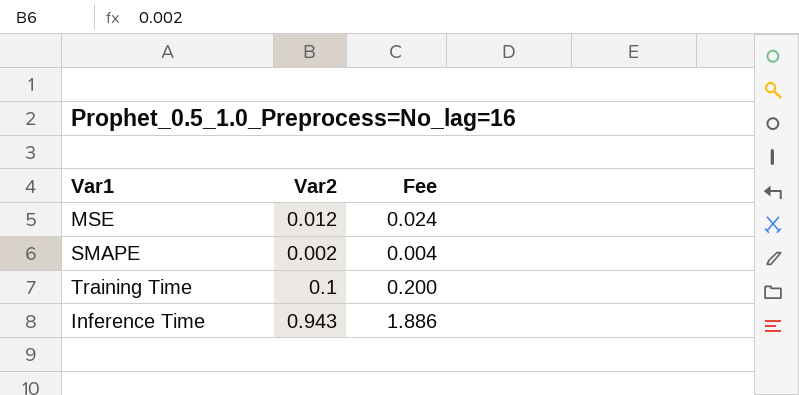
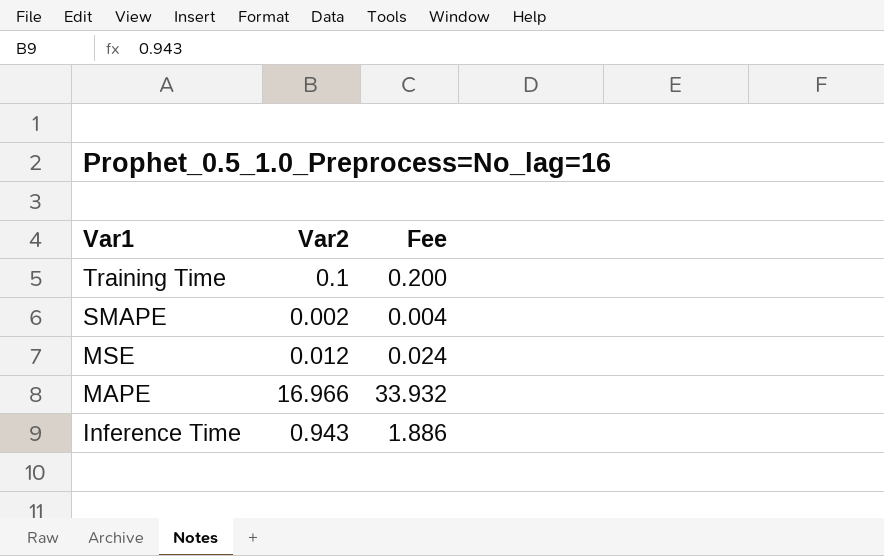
row order: none -> Var1 descending
row MAPE: none -> 16.966 | 33.932

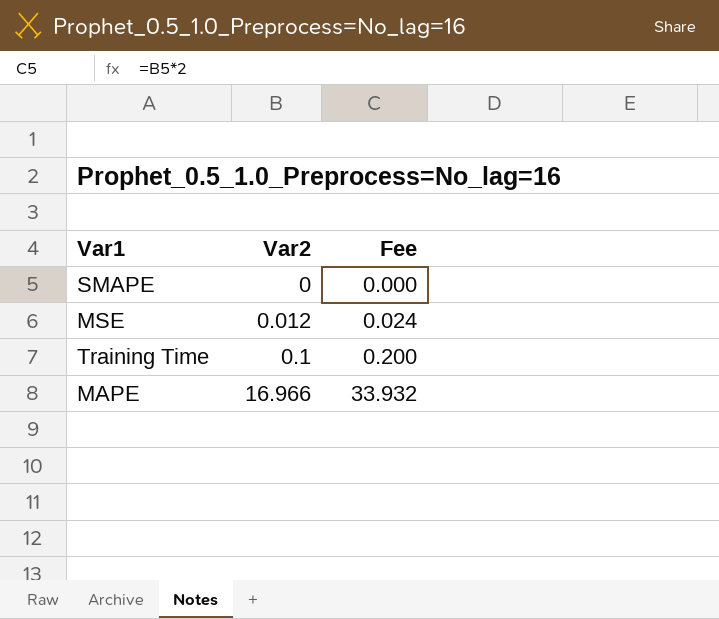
row order: Var1 descending -> Var2 ascending
row Inference Time: 0.943 | 1.886 -> none
SMAPE | Var2: 0.002 -> 0
SMAPE | Fee: 0.004 -> 0.000

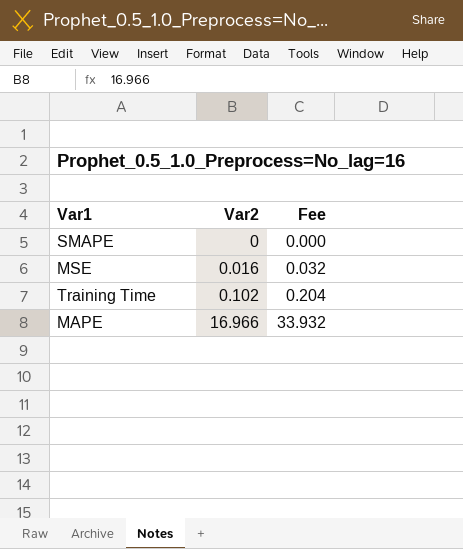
MSE | Var2: 0.012 -> 0.016
MSE | Fee: 0.024 -> 0.032
Training Time | Var2: 0.1 -> 0.102
Training Time | Fee: 0.200 -> 0.204

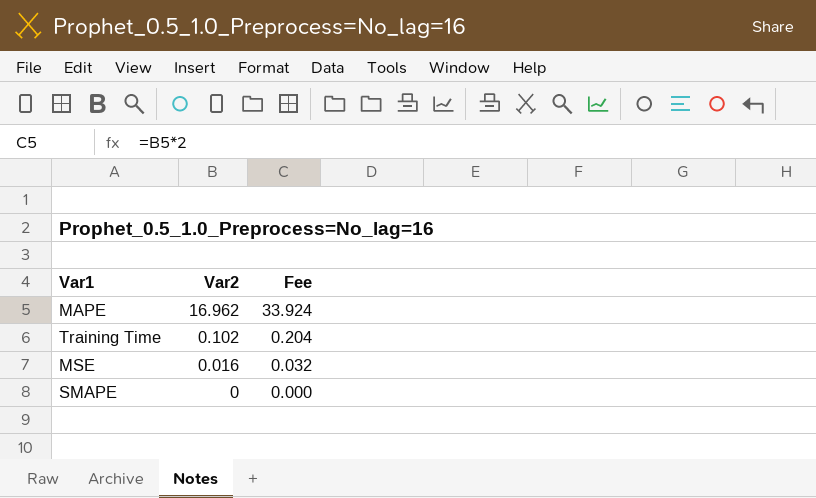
row order: Var2 ascending -> Var2 descending
MAPE | Var2: 16.966 -> 16.962
MAPE | Fee: 33.932 -> 33.924

